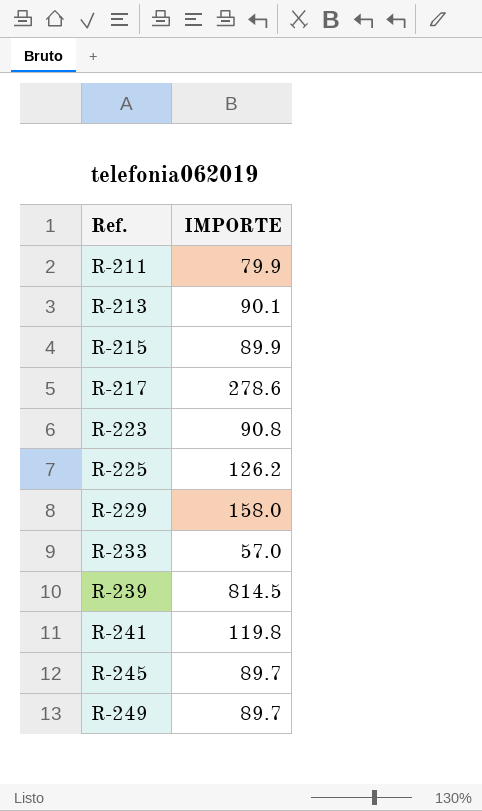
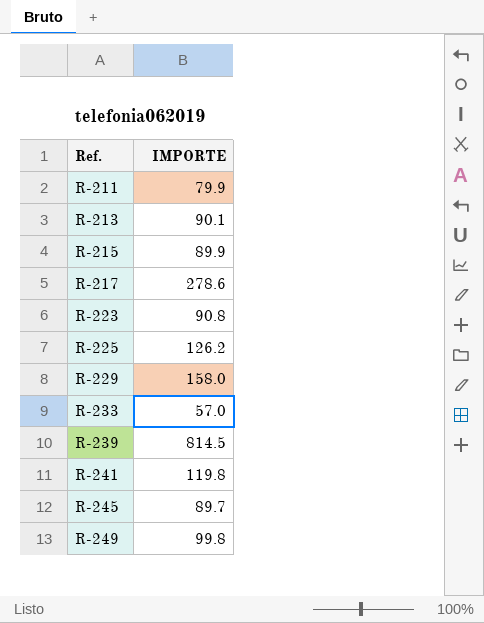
R-249 | IMPORTE: 89.7 -> 99.8

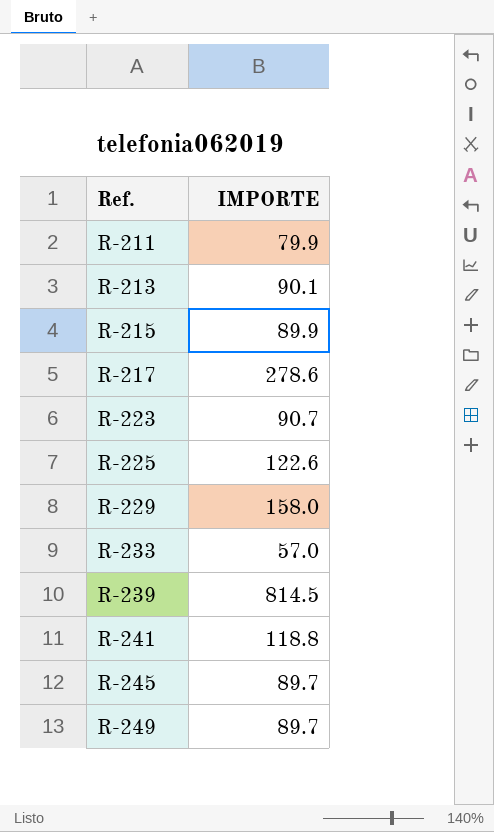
R-223 | IMPORTE: 90.8 -> 90.7
R-225 | IMPORTE: 126.2 -> 122.6
R-241 | IMPORTE: 119.8 -> 118.8
R-249 | IMPORTE: 99.8 -> 89.7

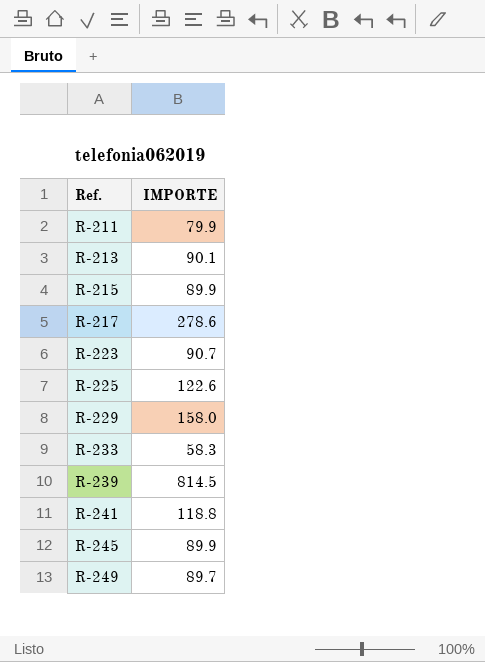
R-233 | IMPORTE: 57.0 -> 58.3
R-245 | IMPORTE: 89.7 -> 89.9

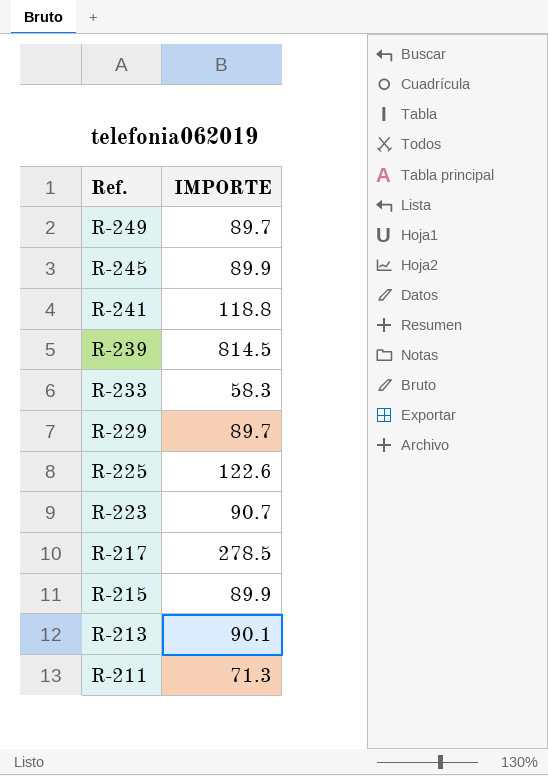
row order: Ref. ascending -> Ref. descending
R-229 | IMPORTE: 158.0 -> 89.7
R-217 | IMPORTE: 278.6 -> 278.5
R-211 | IMPORTE: 79.9 -> 71.3

